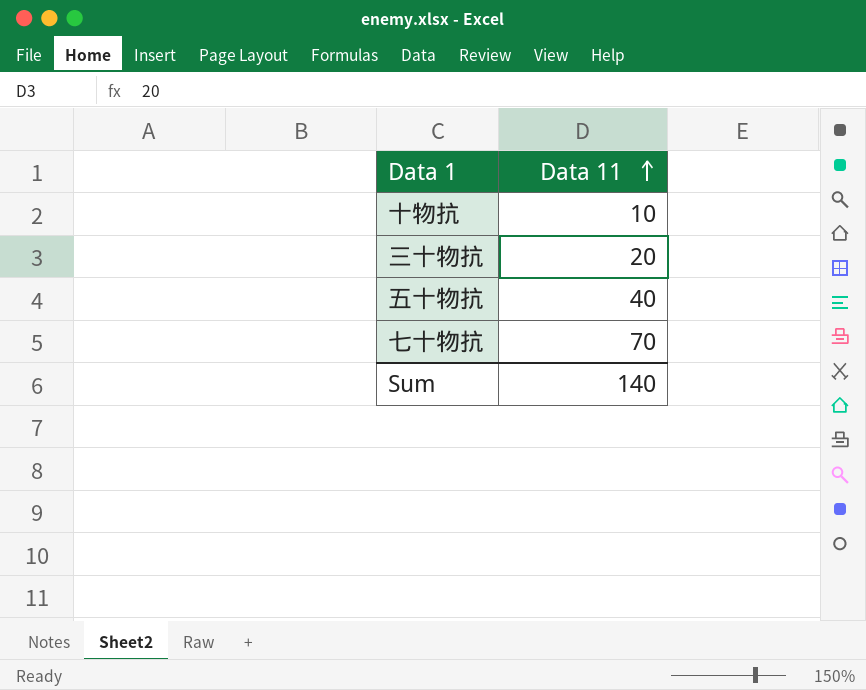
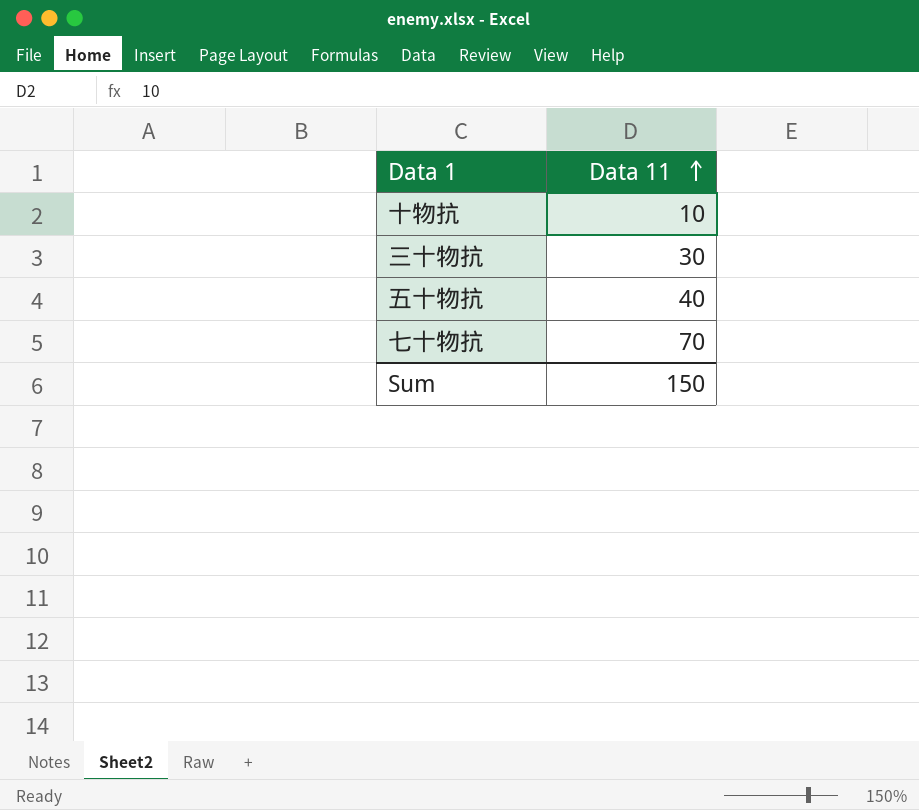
三十物抗 | Data 11: 20 -> 30
Sum | Data 11: 140 -> 150

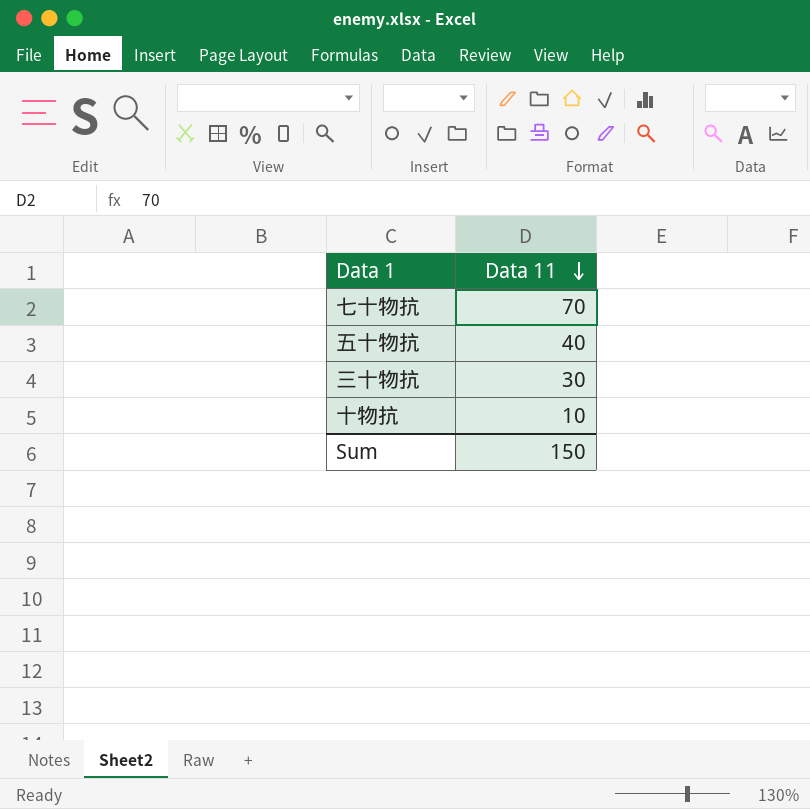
row order: Data 11 ascending -> Data 11 descending

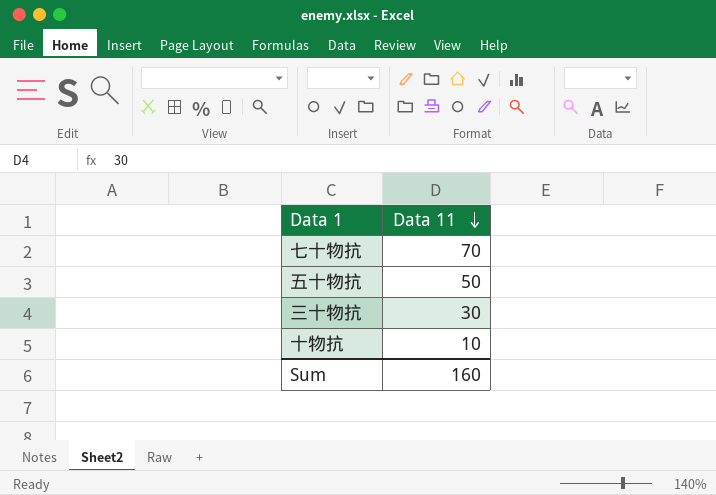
五十物抗 | Data 11: 40 -> 50
Sum | Data 11: 150 -> 160

